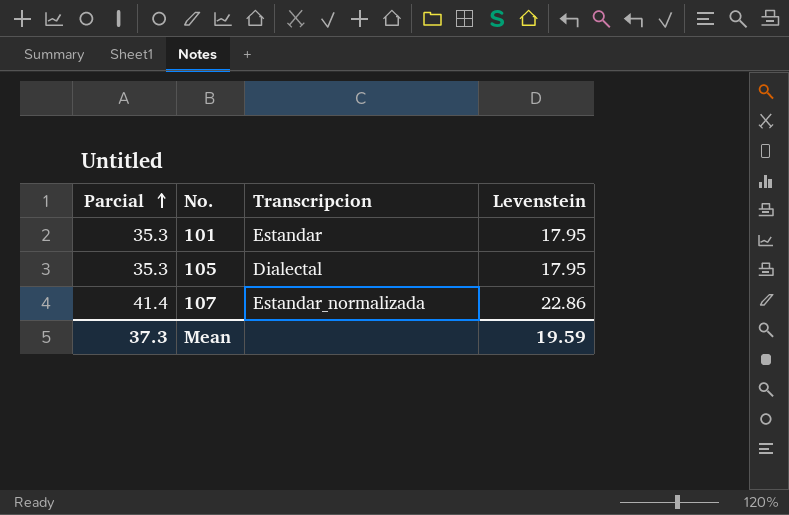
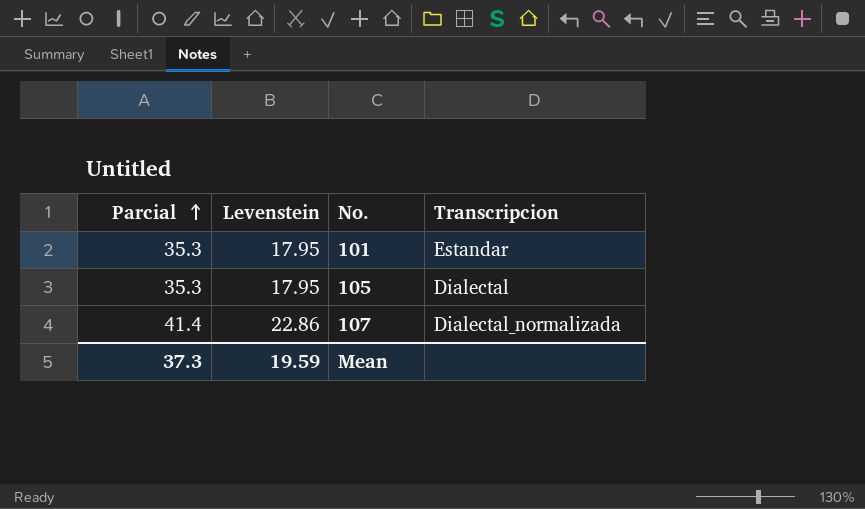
column Levenstein | position: 4 -> 2
107 | Transcripcion: Estandar_normalizada -> Dialectal_normalizada

